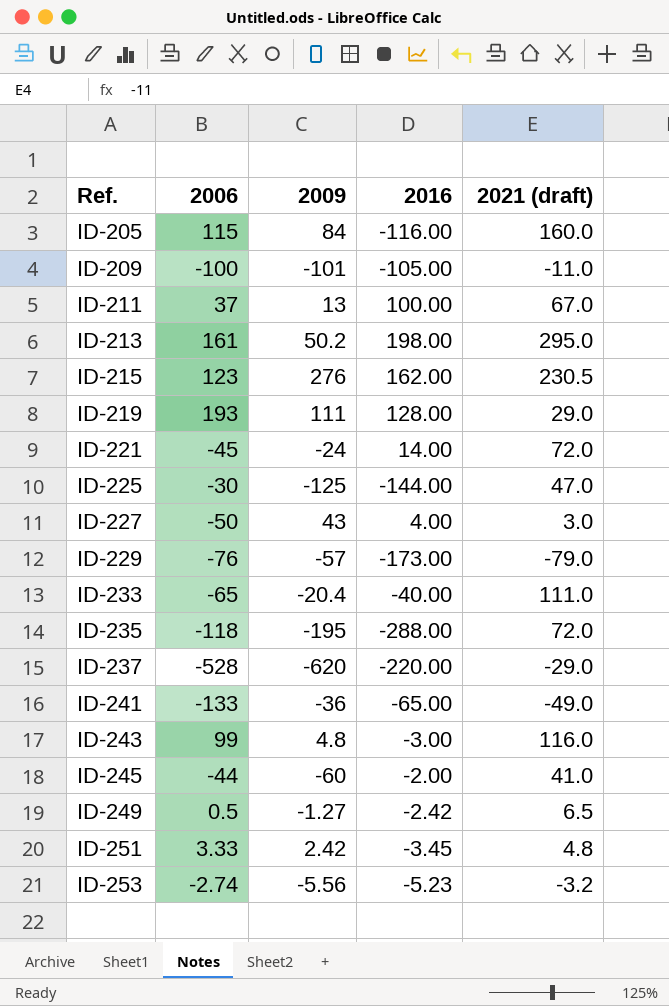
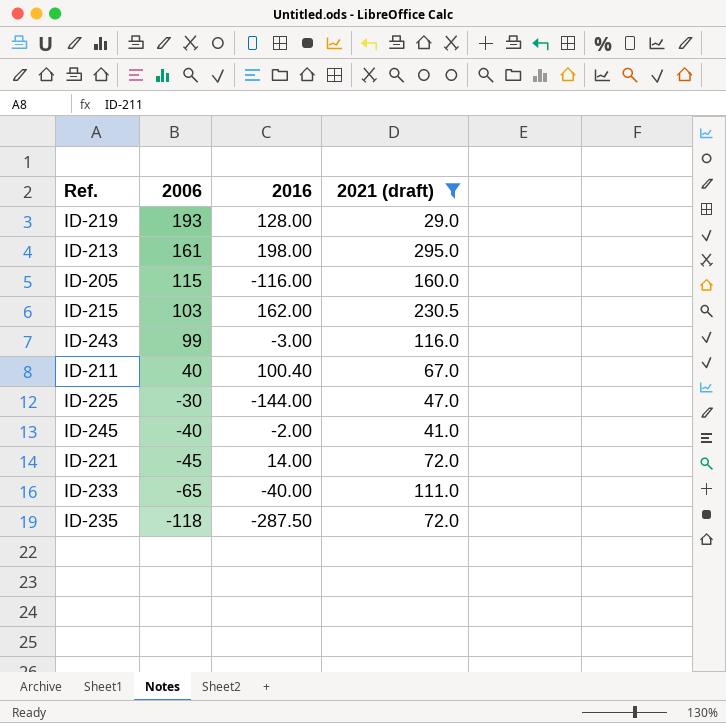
filter: none -> 2021 (draft) >= 29.0
row order: Ref. ascending -> 2006 descending
column 2009 | position: 3 -> none
ID-215 | 2006: 123 -> 103
ID-211 | 2006: 37 -> 40
ID-211 | 2016: 100.00 -> 100.40
ID-245 | 2006: -44 -> -40
ID-235 | 2016: -288.00 -> -287.50

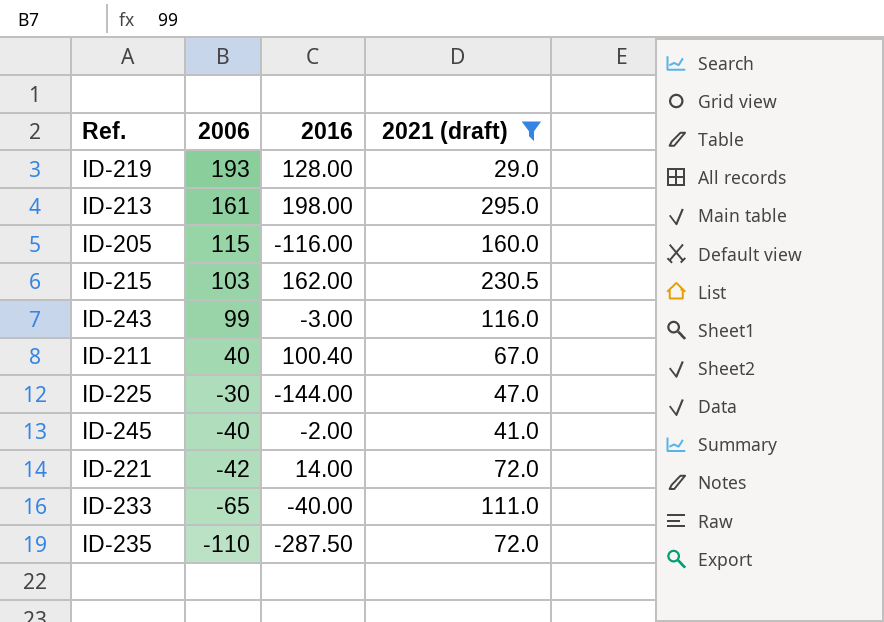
ID-221 | 2006: -45 -> -42
ID-235 | 2006: -118 -> -110

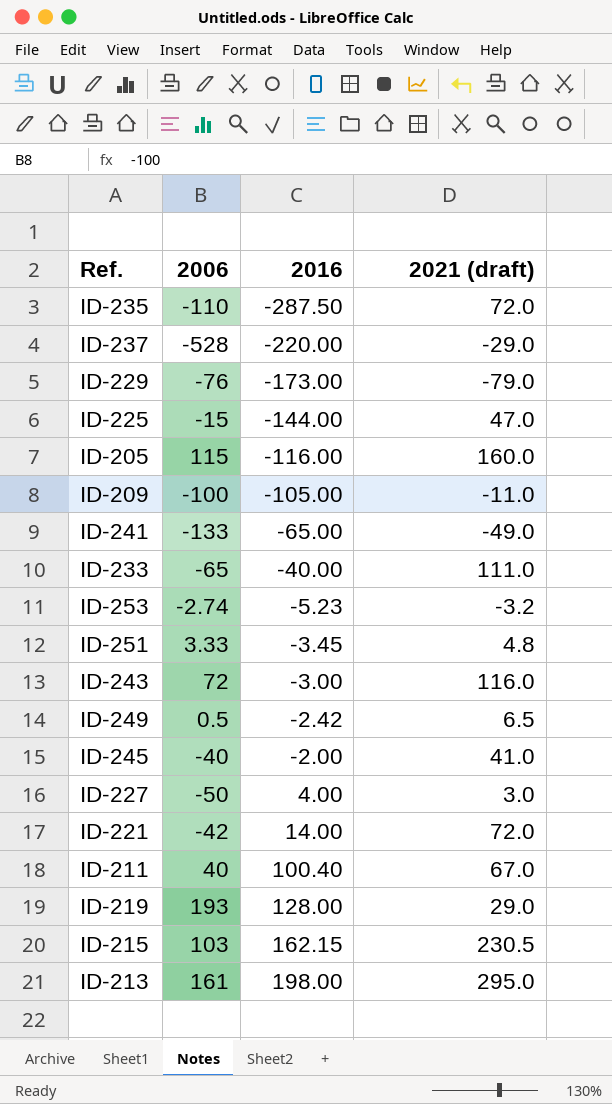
filter: 2021 (draft) >= 29.0 -> none
row order: 2006 descending -> 2016 ascending
ID-225 | 2006: -30 -> -15
ID-243 | 2006: 99 -> 72
ID-215 | 2016: 162.00 -> 162.15

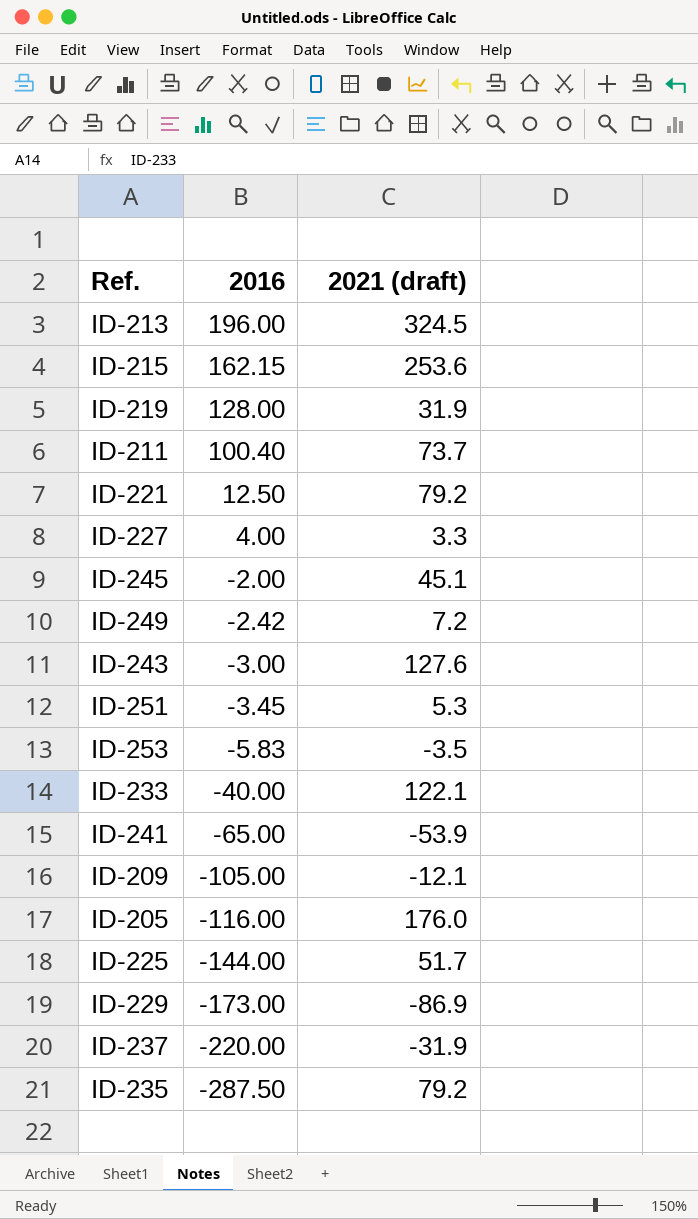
row order: 2016 ascending -> 2016 descending
column 2006 | position: 2 -> none
ID-213 | 2016: 198.00 -> 196.00
ID-213 | 2021 (draft): 295.0 -> 324.5
ID-215 | 2021 (draft): 230.5 -> 253.6
ID-219 | 2021 (draft): 29.0 -> 31.9
ID-211 | 2021 (draft): 67.0 -> 73.7
ID-221 | 2016: 14.00 -> 12.50
ID-221 | 2021 (draft): 72.0 -> 79.2
ID-227 | 2021 (draft): 3.0 -> 3.3
ID-245 | 2021 (draft): 41.0 -> 45.1
ID-249 | 2021 (draft): 6.5 -> 7.2
ID-243 | 2021 (draft): 116.0 -> 127.6
ID-251 | 2021 (draft): 4.8 -> 5.3
ID-253 | 2016: -5.23 -> -5.83
ID-253 | 2021 (draft): -3.2 -> -3.5
ID-233 | 2021 (draft): 111.0 -> 122.1
ID-241 | 2021 (draft): -49.0 -> -53.9
ID-209 | 2021 (draft): -11.0 -> -12.1
ID-205 | 2021 (draft): 160.0 -> 176.0
ID-225 | 2021 (draft): 47.0 -> 51.7
ID-229 | 2021 (draft): -79.0 -> -86.9
ID-237 | 2021 (draft): -29.0 -> -31.9
ID-235 | 2021 (draft): 72.0 -> 79.2

